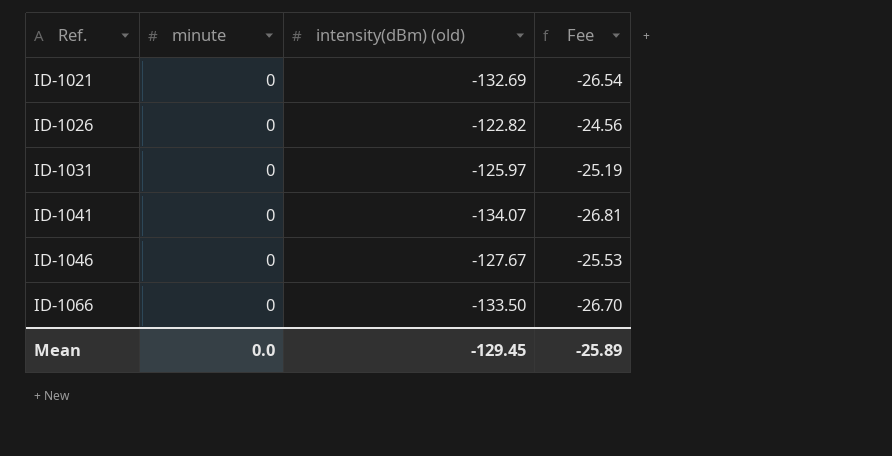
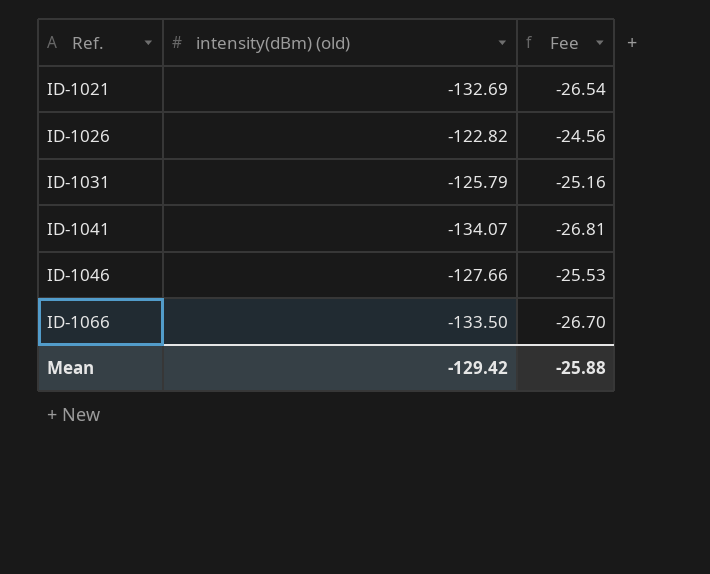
column minute | position: 2 -> none
ID-1031 | intensity(dBm) (old): -125.97 -> -125.79
ID-1031 | Fee: -25.19 -> -25.16
ID-1046 | intensity(dBm) (old): -127.67 -> -127.66
Mean | intensity(dBm) (old): -129.45 -> -129.42
Mean | Fee: -25.89 -> -25.88

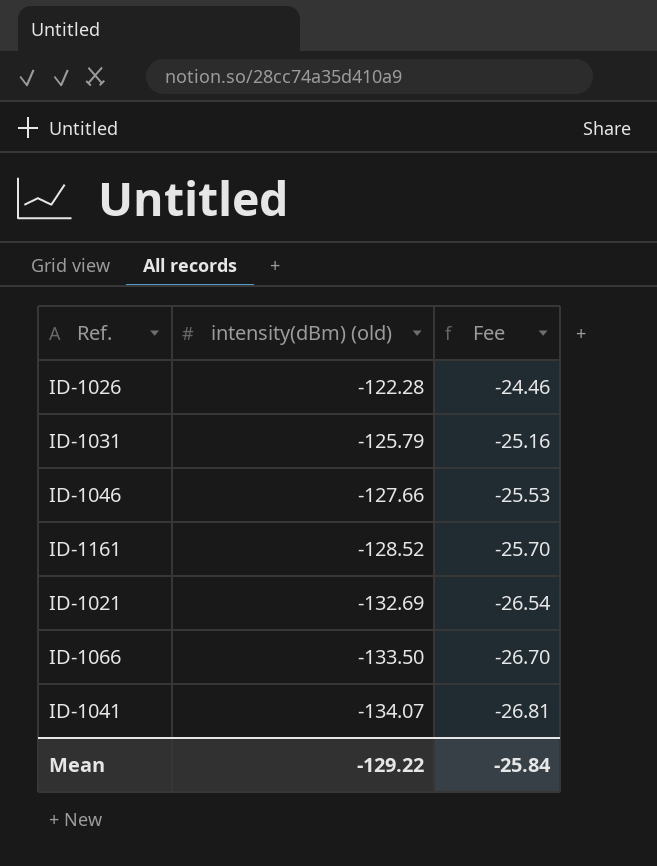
row order: Ref. ascending -> intensity(dBm) (old) descending
ID-1026 | intensity(dBm) (old): -122.82 -> -122.28
ID-1026 | Fee: -24.56 -> -24.46
row ID-1161: none -> -128.52 | -25.70
Mean | intensity(dBm) (old): -129.42 -> -129.22
Mean | Fee: -25.88 -> -25.84

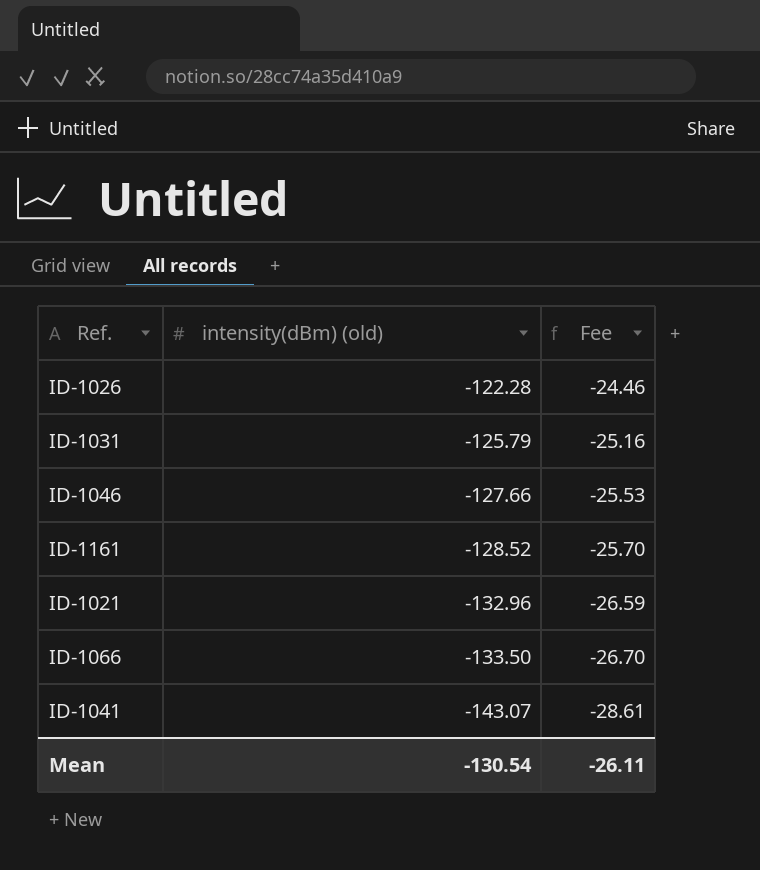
ID-1021 | intensity(dBm) (old): -132.69 -> -132.96
ID-1021 | Fee: -26.54 -> -26.59
ID-1041 | intensity(dBm) (old): -134.07 -> -143.07
ID-1041 | Fee: -26.81 -> -28.61
Mean | intensity(dBm) (old): -129.22 -> -130.54
Mean | Fee: -25.84 -> -26.11

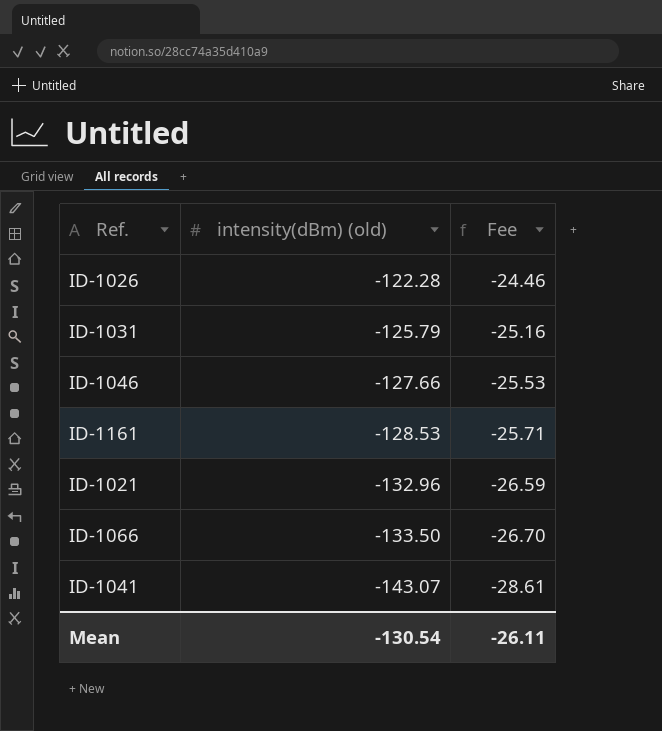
ID-1161 | intensity(dBm) (old): -128.52 -> -128.53
ID-1161 | Fee: -25.70 -> -25.71

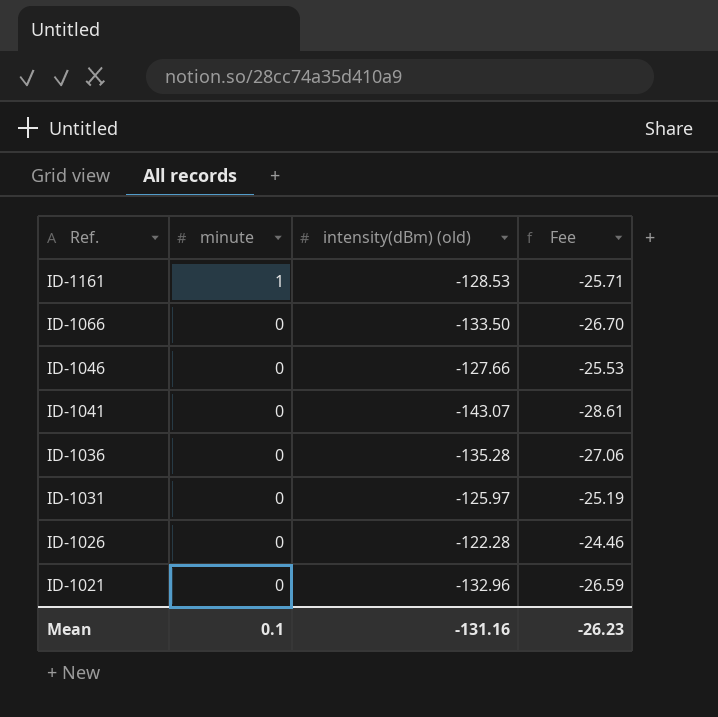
row order: intensity(dBm) (old) descending -> Ref. descending
column minute | position: none -> 2
row ID-1036: none -> 0 | -135.28 | -27.06
ID-1031 | intensity(dBm) (old): -125.79 -> -125.97
ID-1031 | Fee: -25.16 -> -25.19
Mean | intensity(dBm) (old): -130.54 -> -131.16
Mean | Fee: -26.11 -> -26.23

